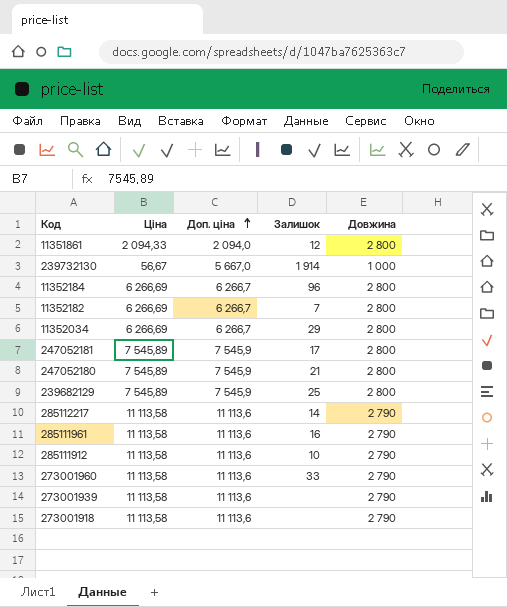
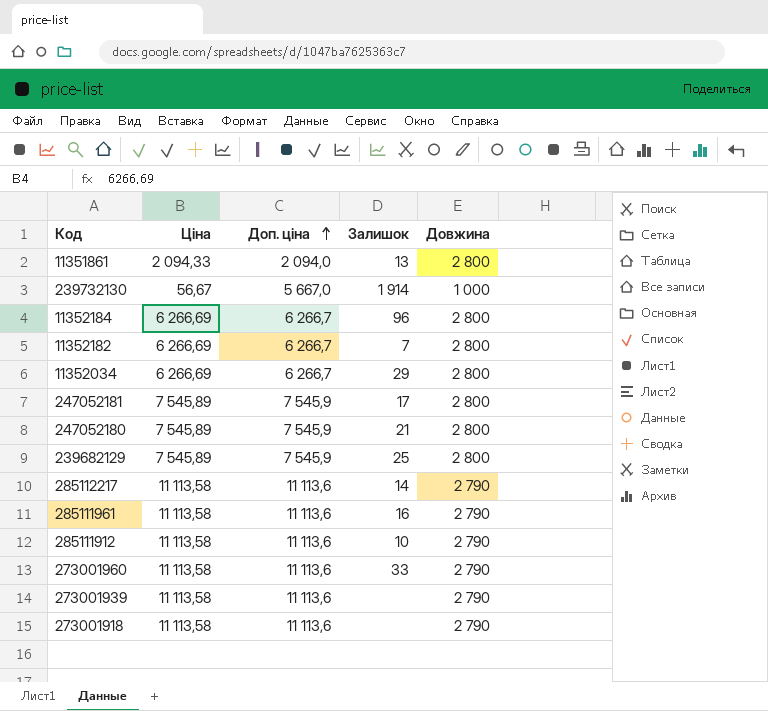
11351861 | Залишок: 12 -> 13

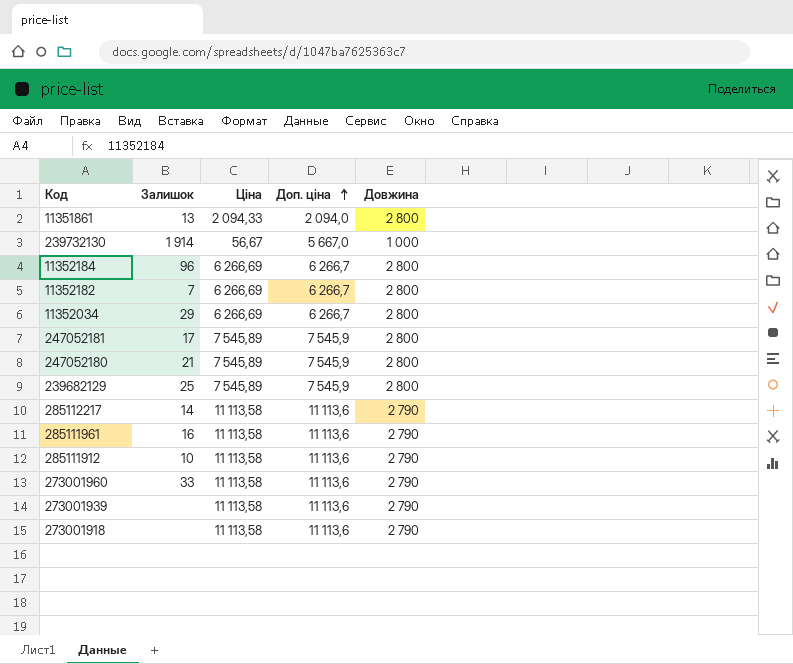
column Залишок | position: 4 -> 2

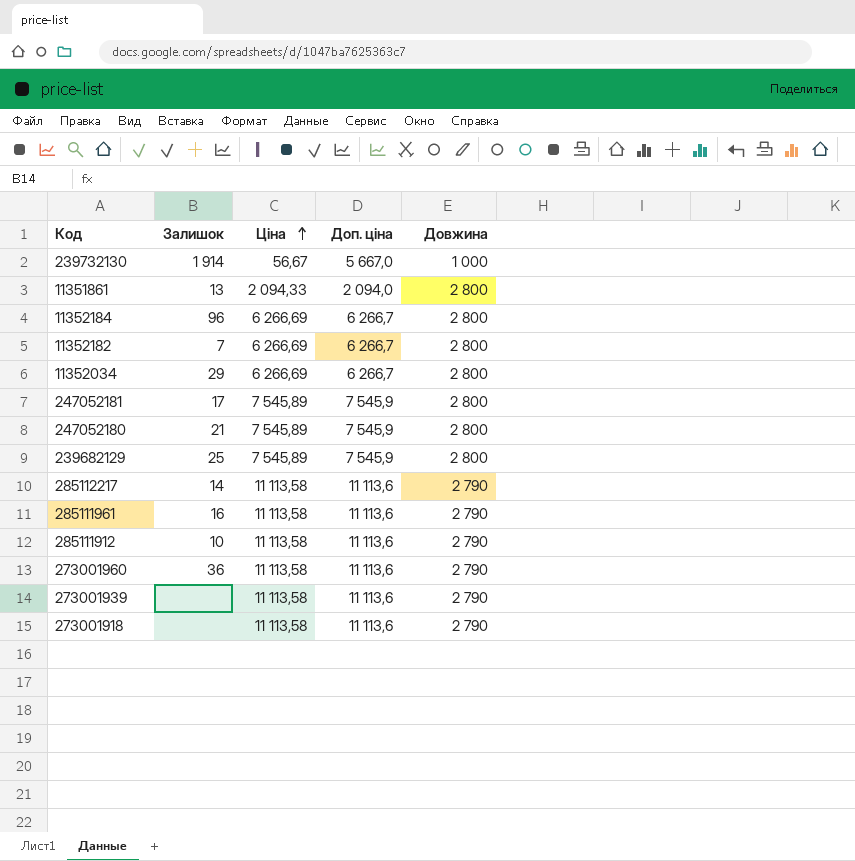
row order: Доп. ціна ascending -> Ціна ascending
273001960 | Залишок: 33 -> 36

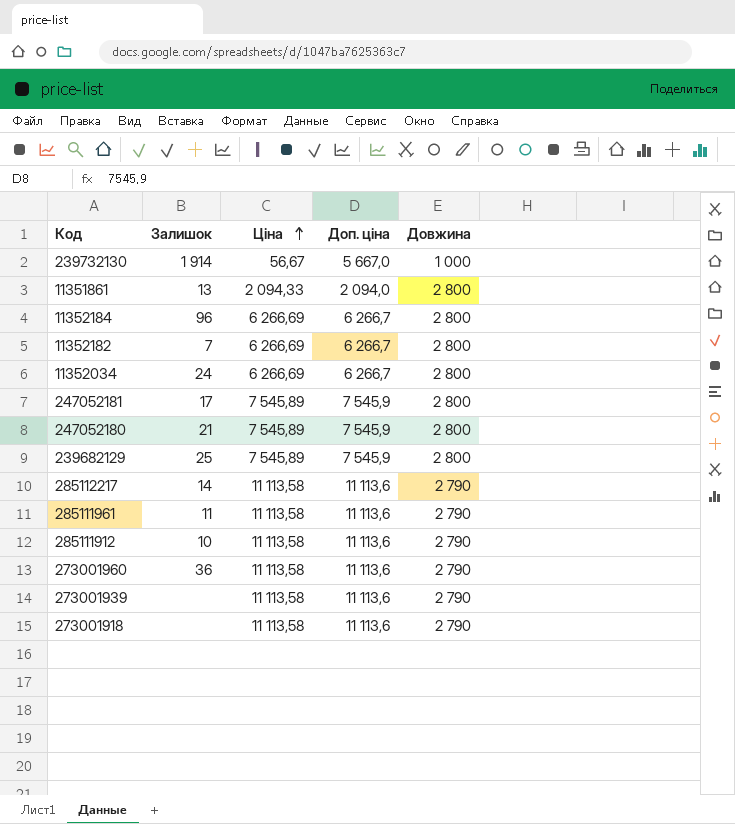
11352034 | Залишок: 29 -> 24
285111961 | Залишок: 16 -> 11

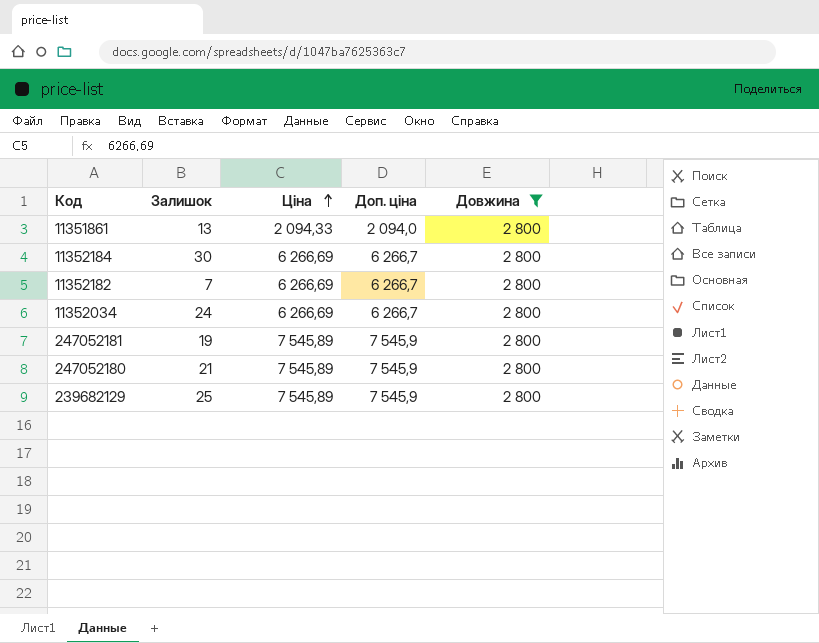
filter: none -> Довжина = 2 800
11352184 | Залишок: 96 -> 30
247052181 | Залишок: 17 -> 19

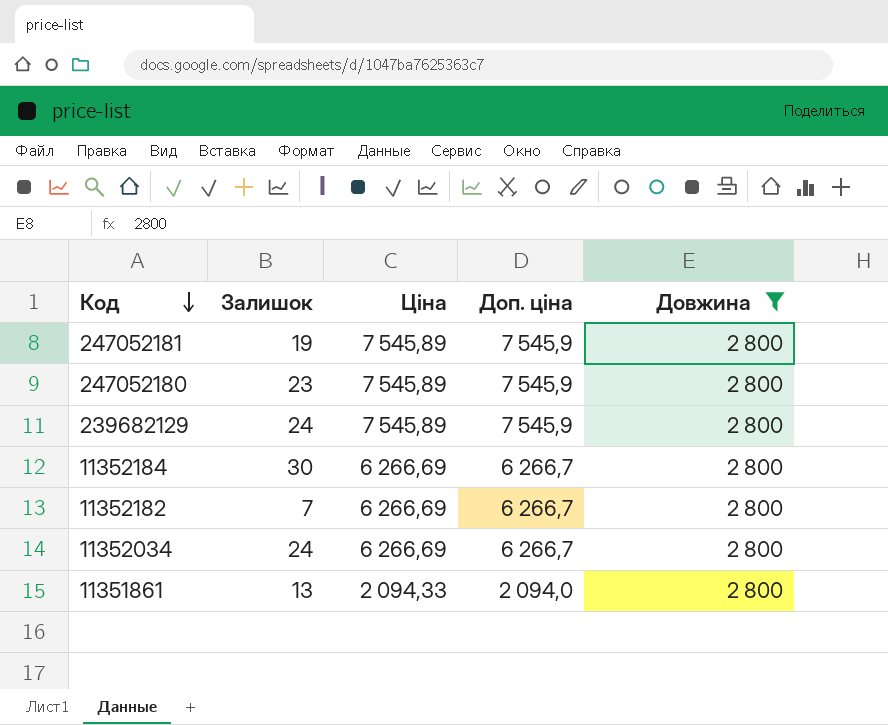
row order: Ціна ascending -> Код descending
247052180 | Залишок: 21 -> 23
239682129 | Залишок: 25 -> 24

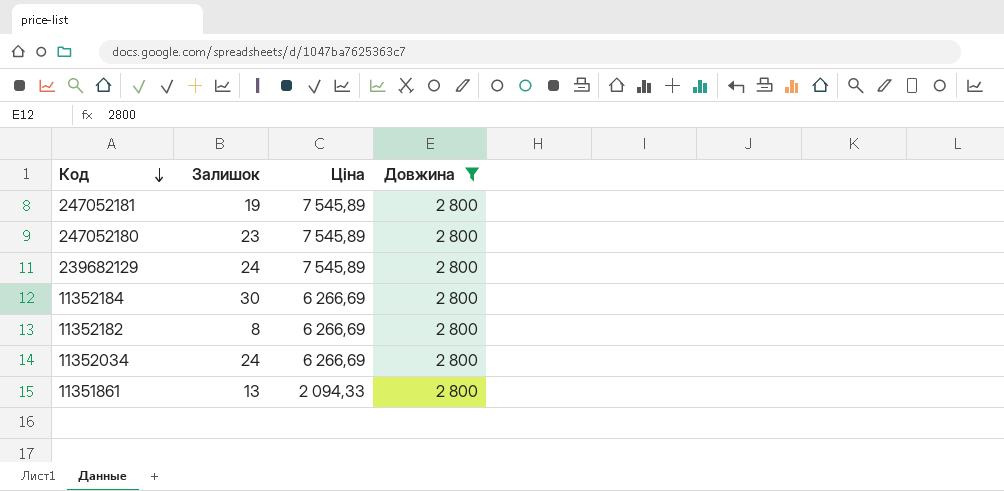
column Доп. ціна | position: 4 -> none
11352182 | Залишок: 7 -> 8

